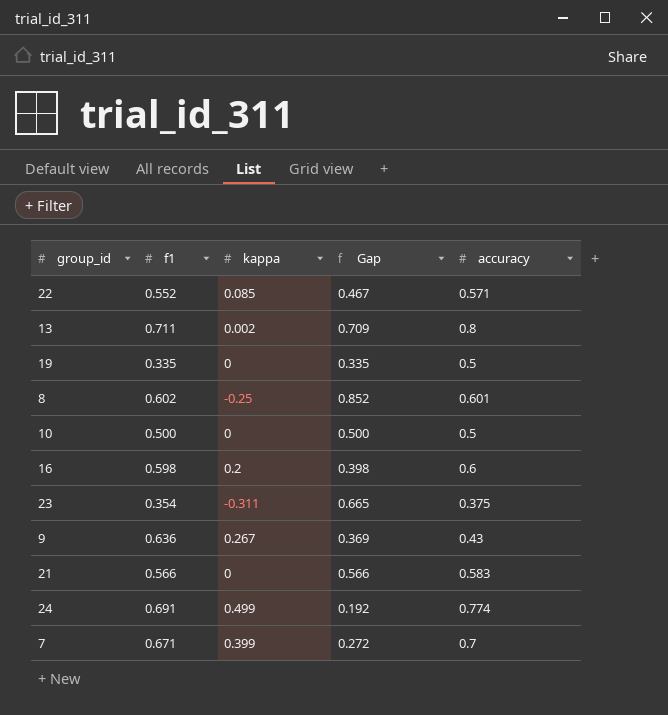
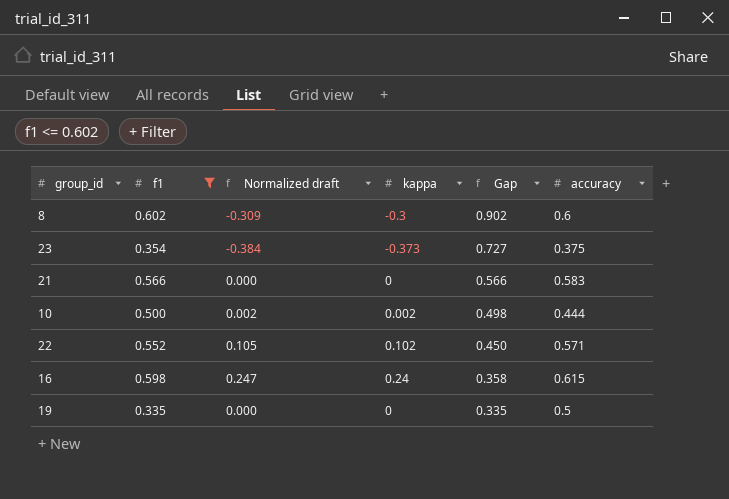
filter: none -> f1 <= 0.602
row order: none -> Gap descending
column Normalized draft | formula: none -> [kappa] * 1.03
8 | kappa: -0.25 -> -0.3
8 | Gap: 0.852 -> 0.902
8 | accuracy: 0.601 -> 0.6
23 | kappa: -0.311 -> -0.373
23 | Gap: 0.665 -> 0.727
10 | kappa: 0 -> 0.002
10 | Gap: 0.500 -> 0.498
10 | accuracy: 0.5 -> 0.444
22 | kappa: 0.085 -> 0.102
22 | Gap: 0.467 -> 0.450
16 | kappa: 0.2 -> 0.24
16 | Gap: 0.398 -> 0.358
16 | accuracy: 0.6 -> 0.615

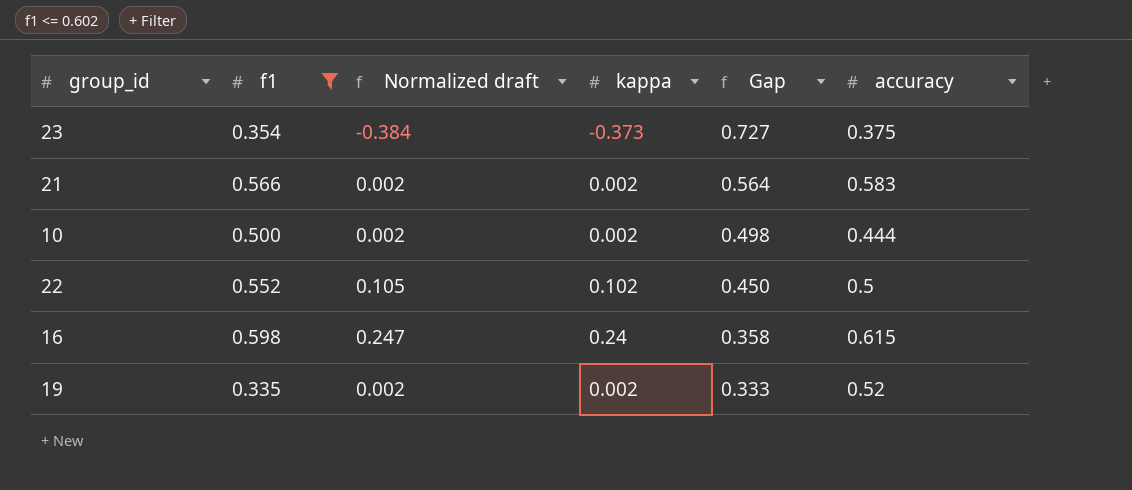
row 8: 0.602 | -0.309 | -0.3 | 0.902 | 0.6 -> none
21 | Normalized draft: 0.000 -> 0.002
21 | kappa: 0 -> 0.002
21 | Gap: 0.566 -> 0.564
22 | accuracy: 0.571 -> 0.5
19 | Normalized draft: 0.000 -> 0.002
19 | kappa: 0 -> 0.002
19 | Gap: 0.335 -> 0.333
19 | accuracy: 0.5 -> 0.52

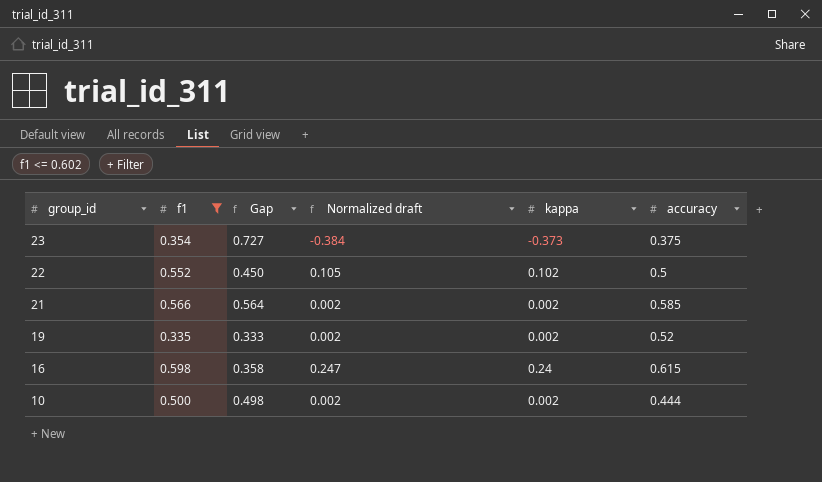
row order: Gap descending -> group_id descending
column Gap | position: 5 -> 3
21 | accuracy: 0.583 -> 0.585

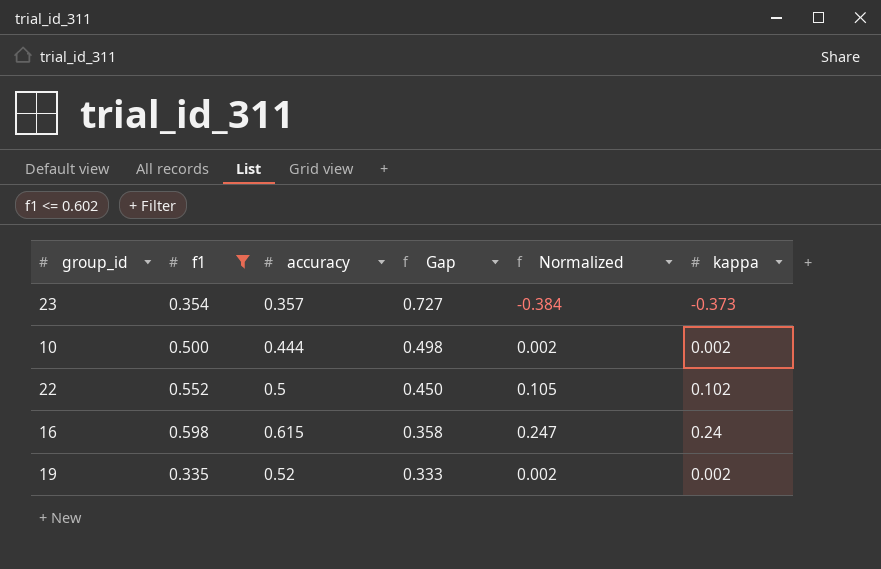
row order: group_id descending -> Gap descending
column accuracy | position: 6 -> 3
column name: Normalized draft -> Normalized
row 21: 0.566 | 0.564 | 0.002 | 0.002 | 0.585 -> none
23 | accuracy: 0.375 -> 0.357

